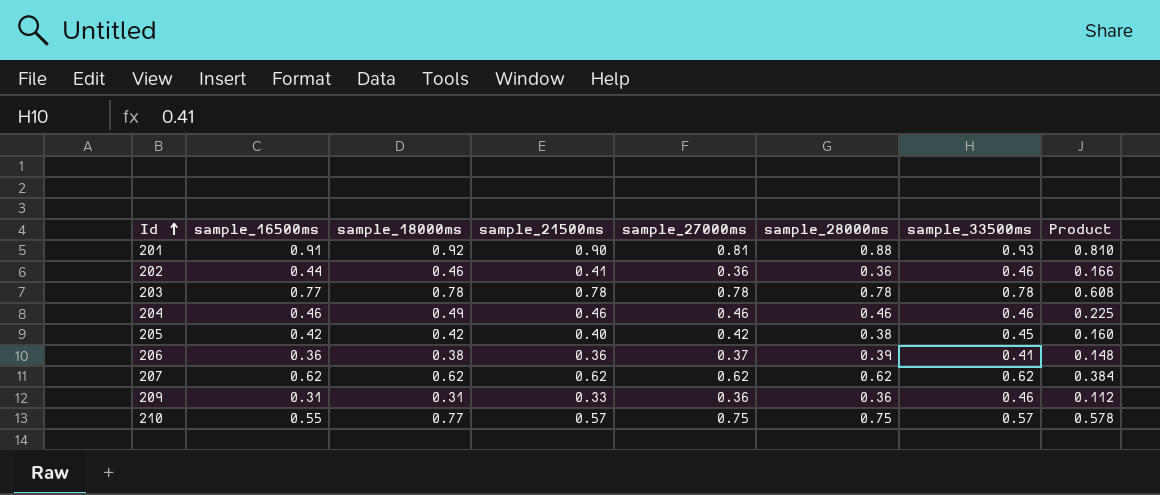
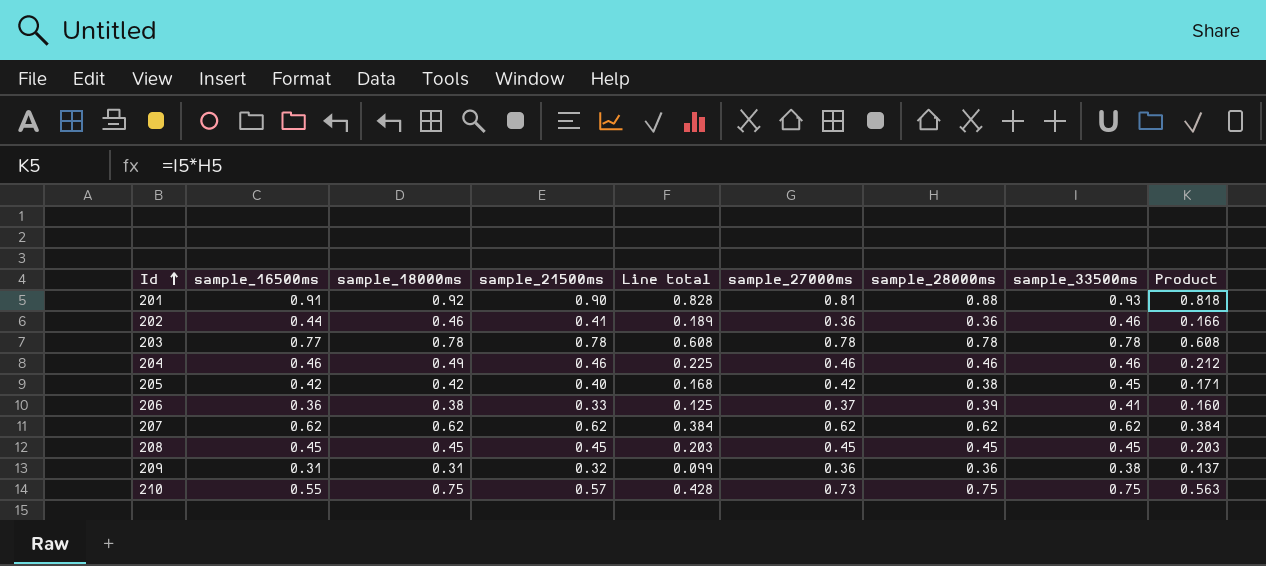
column Line total | formula: none -> [sample_18000ms] * [sample_21500ms]
column Product | formula: [sample_18000ms] * [sample_28000ms] -> [sample_28000ms] * [sample_33500ms]
206 | sample_21500ms: 0.36 -> 0.33
row 208: none -> 0.45 | 0.45 | 0.45 | 0.203 | 0.45 | 0.45 | 0.45 | 0.203
209 | sample_21500ms: 0.33 -> 0.32
209 | sample_33500ms: 0.46 -> 0.38
210 | sample_18000ms: 0.77 -> 0.75
210 | sample_27000ms: 0.75 -> 0.73
210 | sample_33500ms: 0.57 -> 0.75

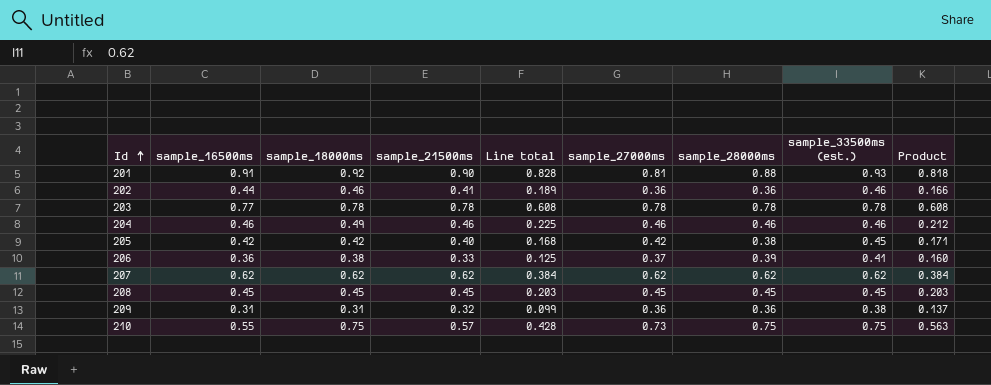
column name: sample_33500ms -> sample_33500ms (est.)

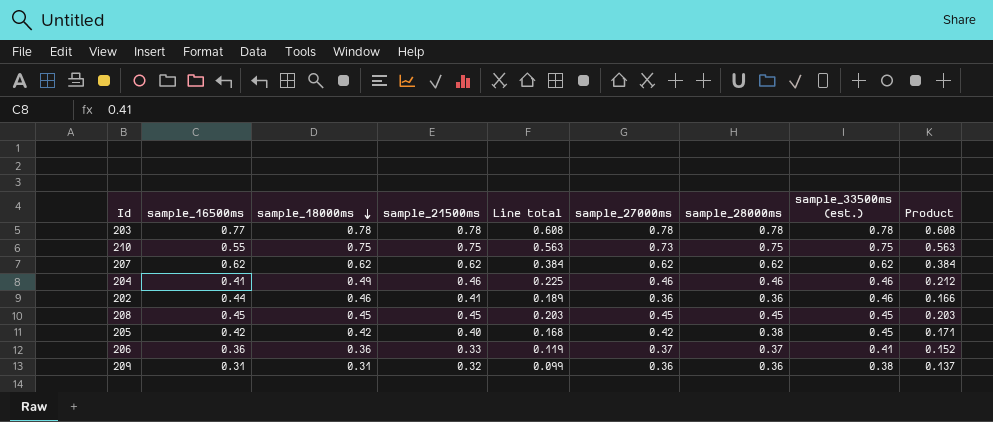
row order: Id ascending -> sample_18000ms descending
row 201: 0.91 | 0.92 | 0.90 | 0.828 | 0.81 | 0.88 | 0.93 | 0.818 -> none
210 | sample_21500ms: 0.57 -> 0.75
210 | Line total: 0.428 -> 0.563
204 | sample_16500ms: 0.46 -> 0.41
206 | sample_18000ms: 0.38 -> 0.36
206 | Line total: 0.125 -> 0.119
206 | sample_28000ms: 0.39 -> 0.37
206 | Product: 0.160 -> 0.152

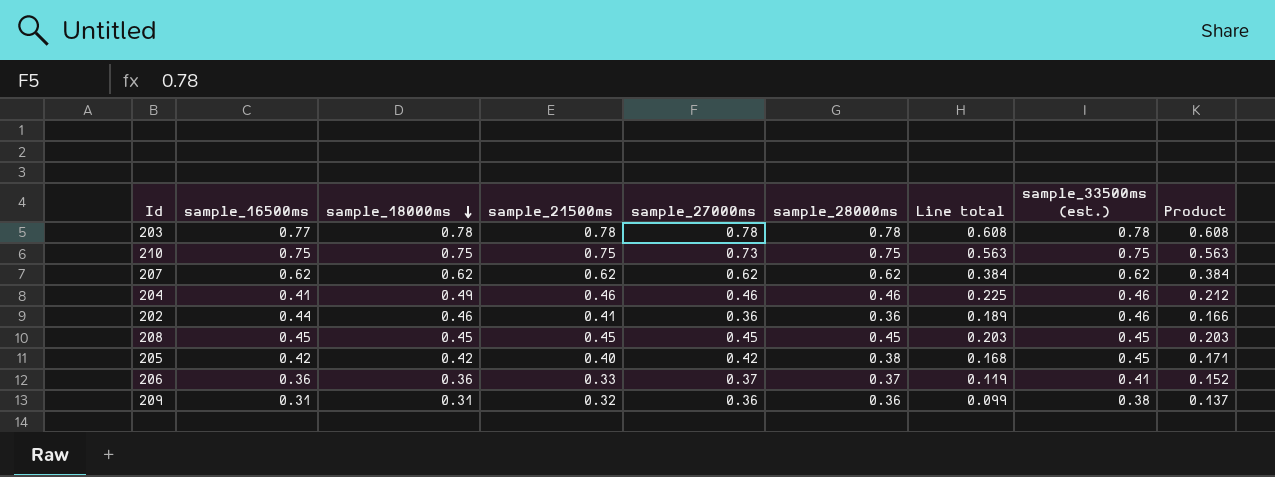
column Line total | position: 5 -> 7
210 | sample_16500ms: 0.55 -> 0.75

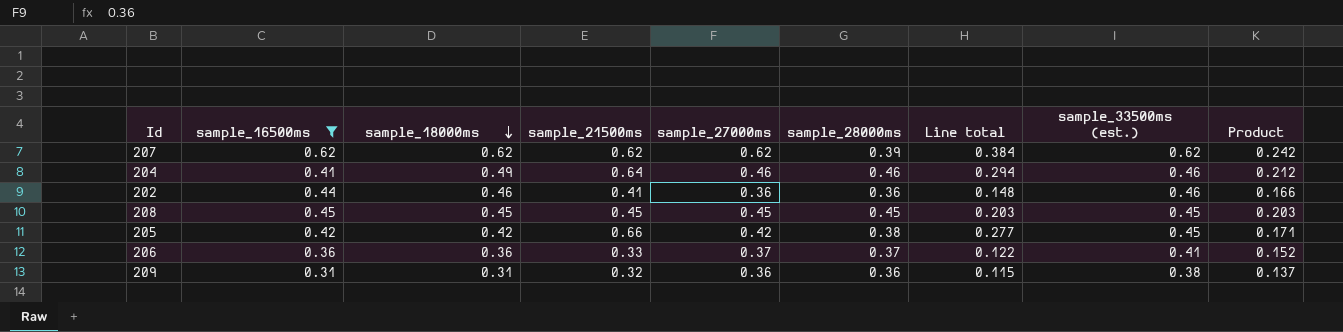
filter: none -> sample_16500ms <= 0.62
column Line total | formula: [sample_18000ms] * [sample_21500ms] -> [sample_21500ms] * [sample_27000ms]
207 | sample_28000ms: 0.62 -> 0.39
207 | Product: 0.384 -> 0.242
204 | sample_21500ms: 0.46 -> 0.64
205 | sample_21500ms: 0.40 -> 0.66

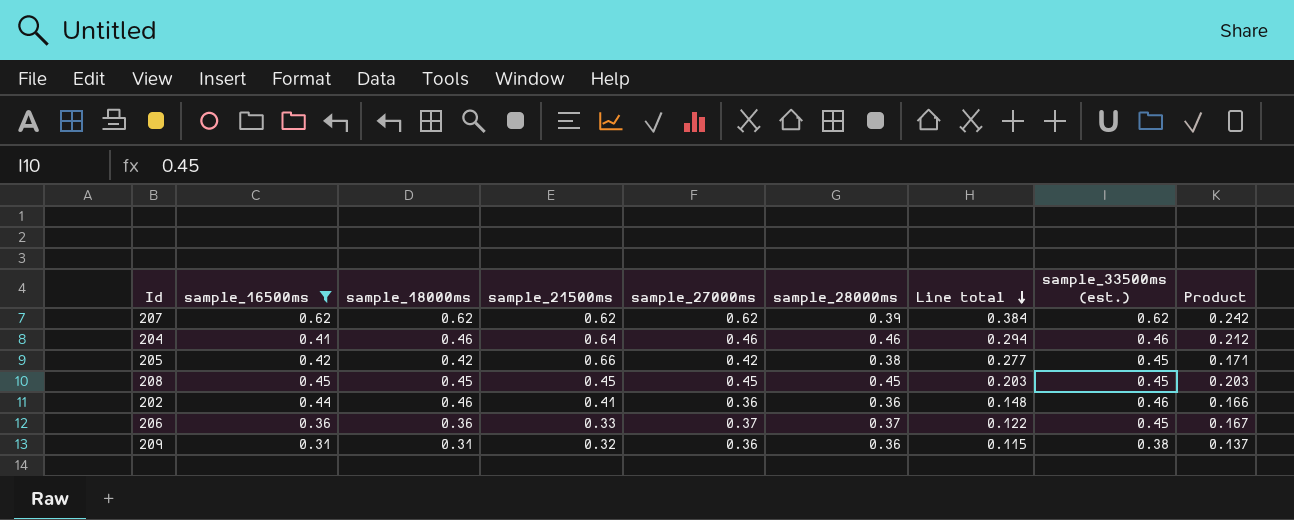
row order: sample_18000ms descending -> Line total descending
204 | sample_18000ms: 0.49 -> 0.46
206 | sample_33500ms (est.): 0.41 -> 0.45
206 | Product: 0.152 -> 0.167

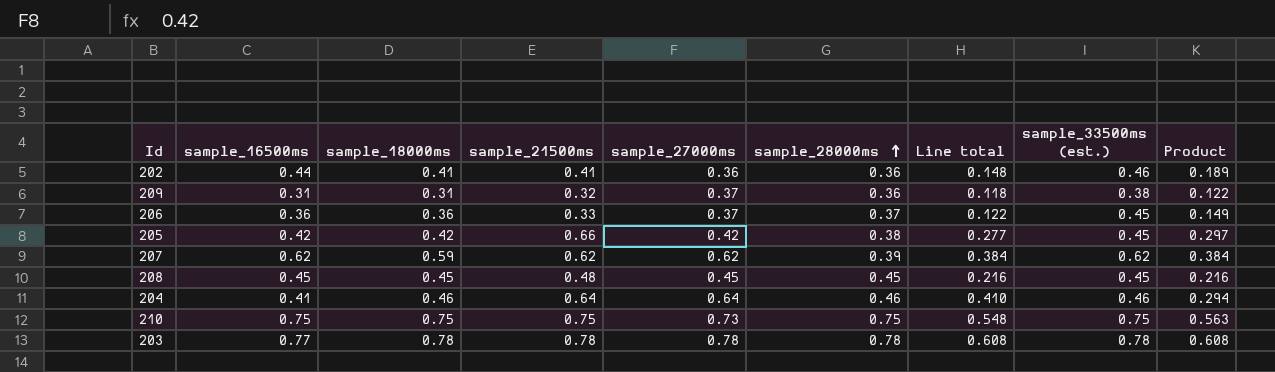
filter: sample_16500ms <= 0.62 -> none
row order: Line total descending -> sample_28000ms ascending
column Product | formula: [sample_28000ms] * [sample_33500ms (est.)] -> [sample_21500ms] * [sample_33500ms (est.)]
202 | sample_18000ms: 0.46 -> 0.41
209 | sample_27000ms: 0.36 -> 0.37
209 | Line total: 0.115 -> 0.118
207 | sample_18000ms: 0.62 -> 0.59
208 | sample_21500ms: 0.45 -> 0.48
208 | Line total: 0.203 -> 0.216
204 | sample_27000ms: 0.46 -> 0.64
204 | Line total: 0.294 -> 0.410

